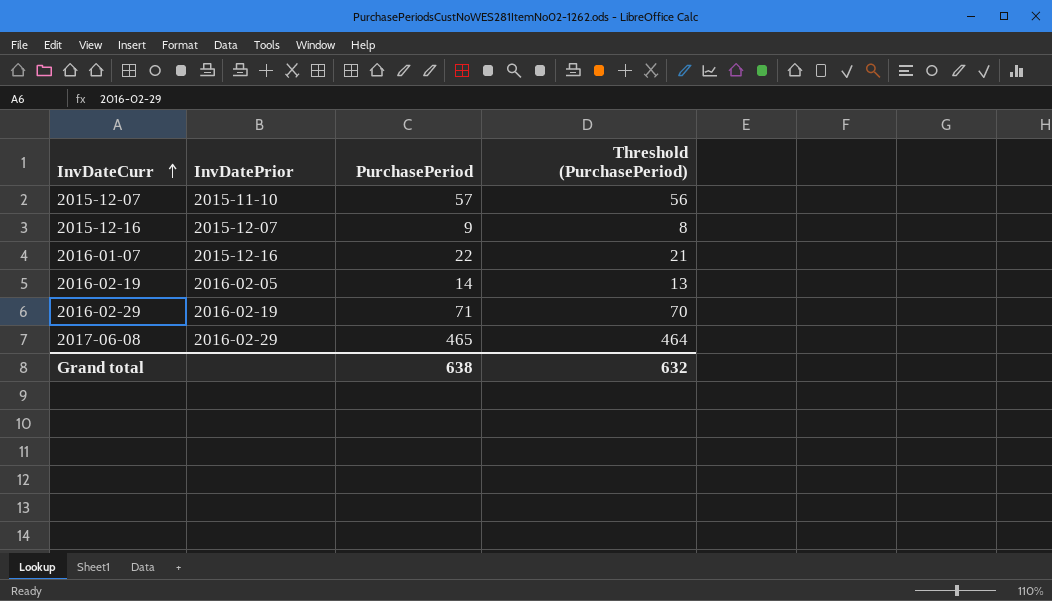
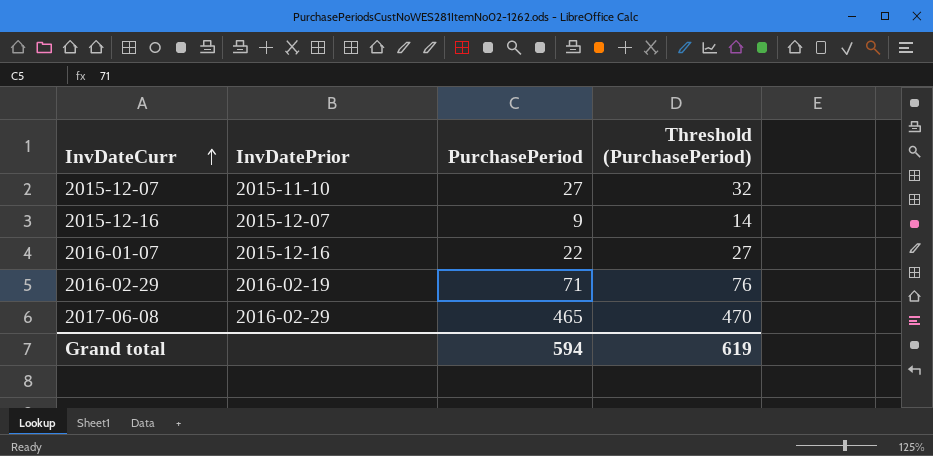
column Threshold (PurchasePeriod) | formula: [PurchasePeriod] - 1 -> [PurchasePeriod] + 5
row 2016-02-19: 2016-02-05 | 14 | 13 -> none
2015-12-07 | PurchasePeriod: 57 -> 27
Grand total | PurchasePeriod: 638 -> 594
Grand total | Threshold (PurchasePeriod): 632 -> 619

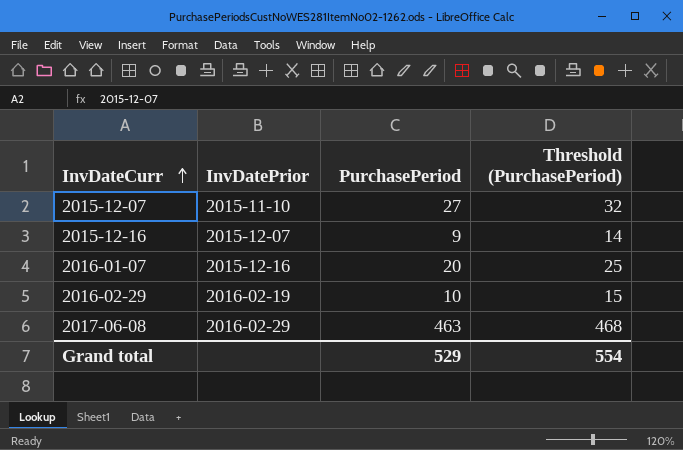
2016-01-07 | PurchasePeriod: 22 -> 20
2016-01-07 | Threshold (PurchasePeriod): 27 -> 25
2016-02-29 | PurchasePeriod: 71 -> 10
2016-02-29 | Threshold (PurchasePeriod): 76 -> 15
2017-06-08 | PurchasePeriod: 465 -> 463
2017-06-08 | Threshold (PurchasePeriod): 470 -> 468
Grand total | PurchasePeriod: 594 -> 529
Grand total | Threshold (PurchasePeriod): 619 -> 554

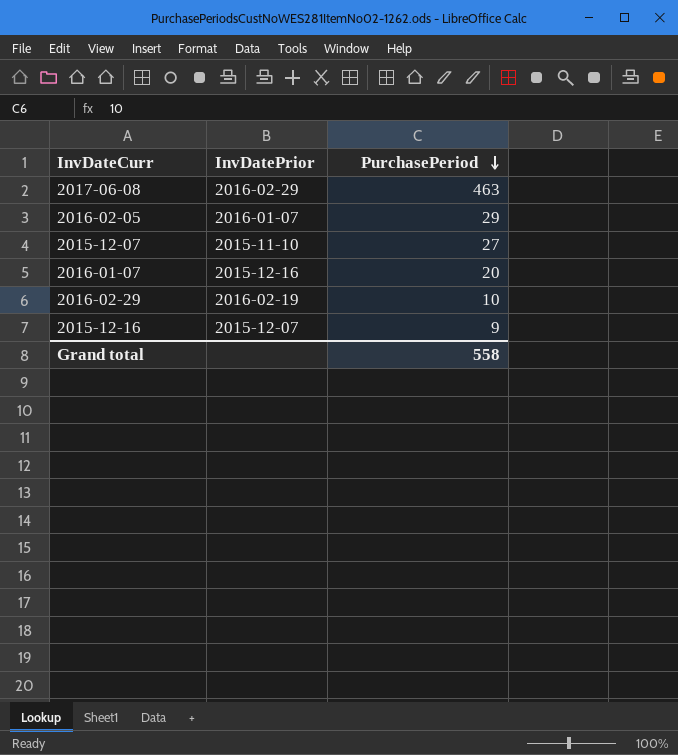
row order: InvDateCurr ascending -> PurchasePeriod descending
column Threshold (PurchasePeriod) | formula: [PurchasePeriod] + 5 -> none
row 2016-02-05: none -> 2016-01-07 | 29
Grand total | PurchasePeriod: 529 -> 558

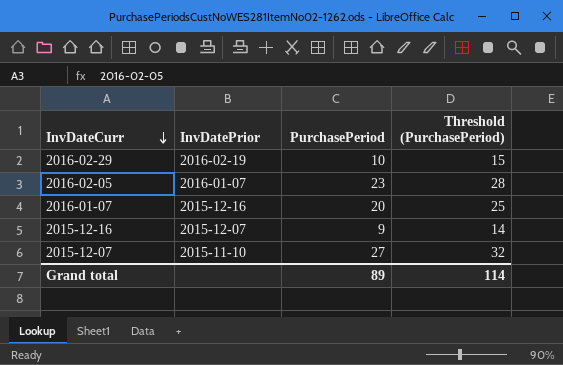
row order: PurchasePeriod descending -> InvDateCurr descending
column Threshold (PurchasePeriod) | formula: none -> [PurchasePeriod] + 5
row 2017-06-08: 2016-02-29 | 463 -> none
2016-02-05 | PurchasePeriod: 29 -> 23
Grand total | PurchasePeriod: 558 -> 89

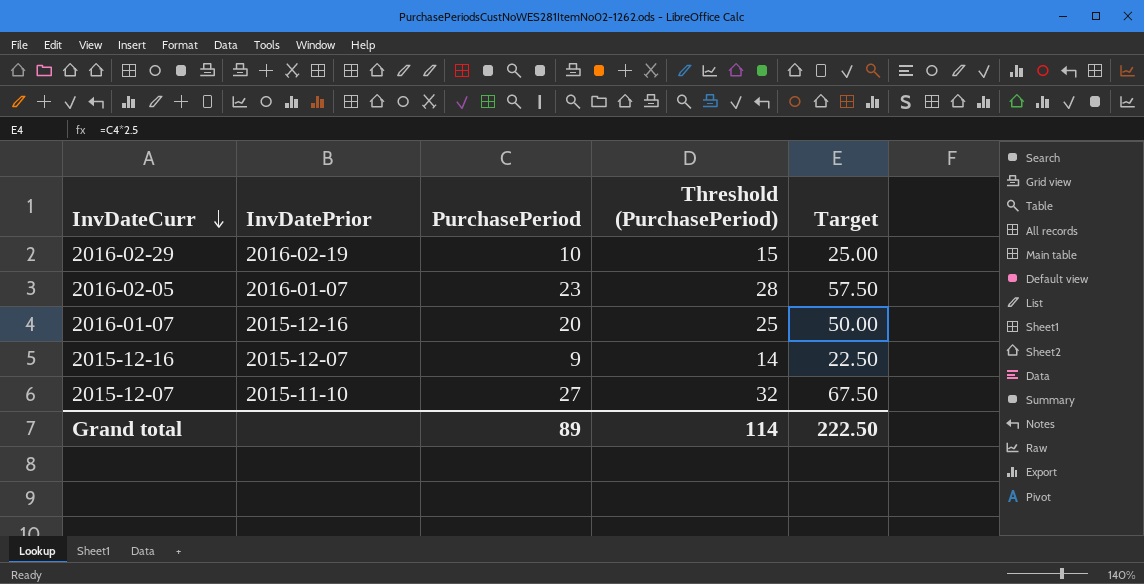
column Target | formula: none -> [PurchasePeriod] * 2.5

